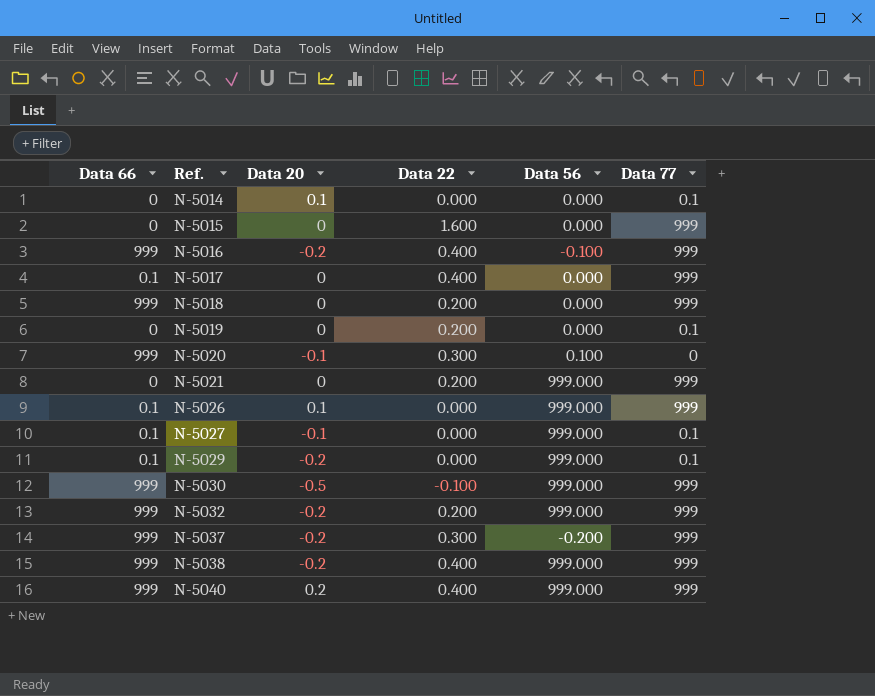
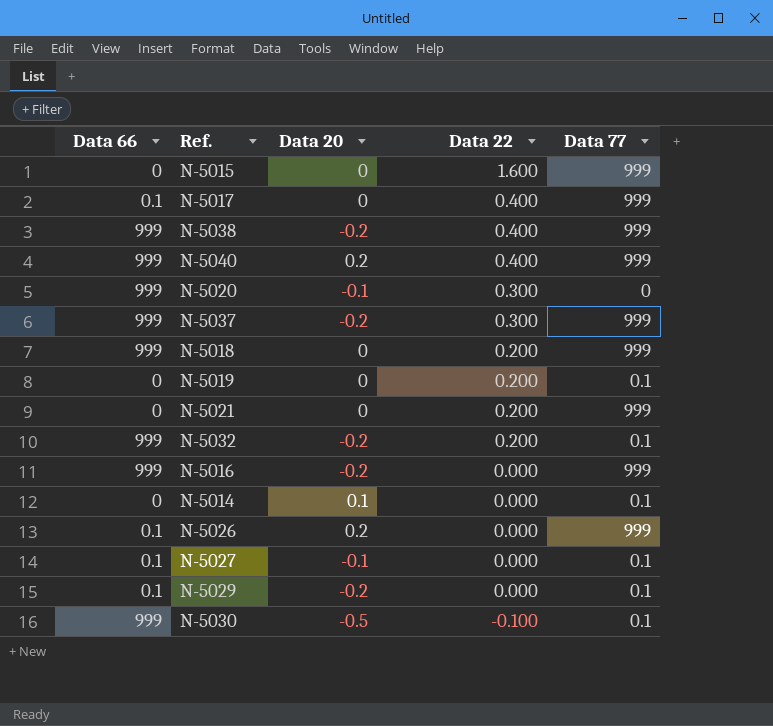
row order: Ref. ascending -> Data 22 descending
column Data 56 | position: 5 -> none
N-5032 | Data 77: 999 -> 0.1
N-5016 | Data 22: 0.400 -> 0.000
N-5026 | Data 20: 0.1 -> 0.2
N-5030 | Data 77: 999 -> 0.1

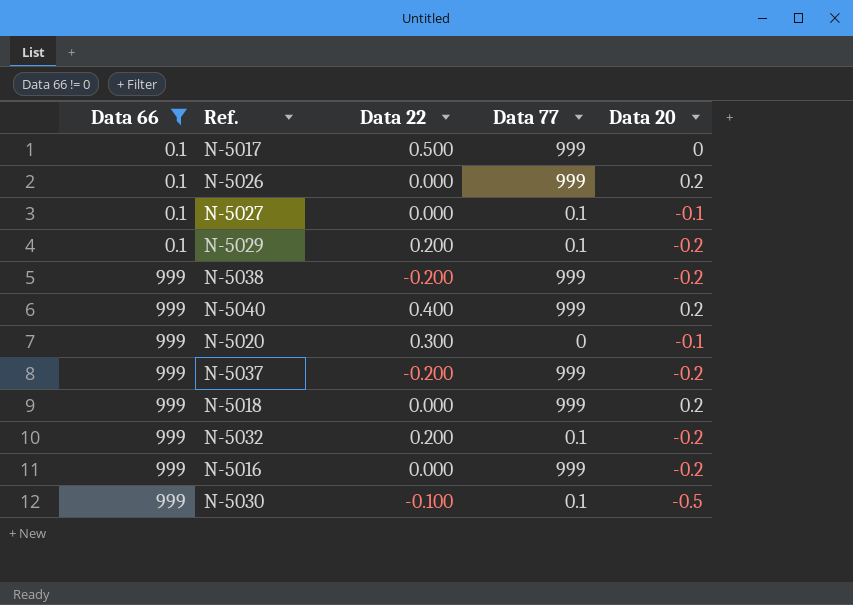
filter: none -> Data 66 != 0
row order: Data 22 descending -> Data 66 ascending
column Data 20 | position: 3 -> 5
N-5017 | Data 22: 0.400 -> 0.500
N-5029 | Data 22: 0.000 -> 0.200
N-5038 | Data 22: 0.400 -> -0.200
N-5037 | Data 22: 0.300 -> -0.200
N-5018 | Data 22: 0.200 -> 0.000
N-5018 | Data 20: 0 -> 0.2

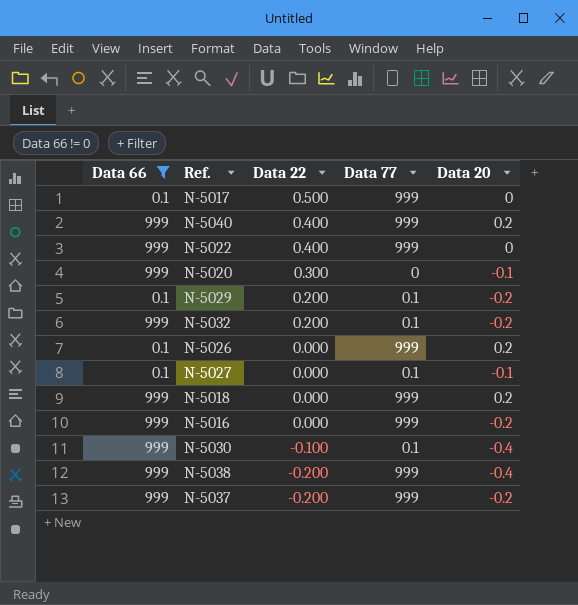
row order: Data 66 ascending -> Data 22 descending
row N-5022: none -> 999 | 0.400 | 999 | 0
N-5030 | Data 20: -0.5 -> -0.4
N-5038 | Data 20: -0.2 -> -0.4

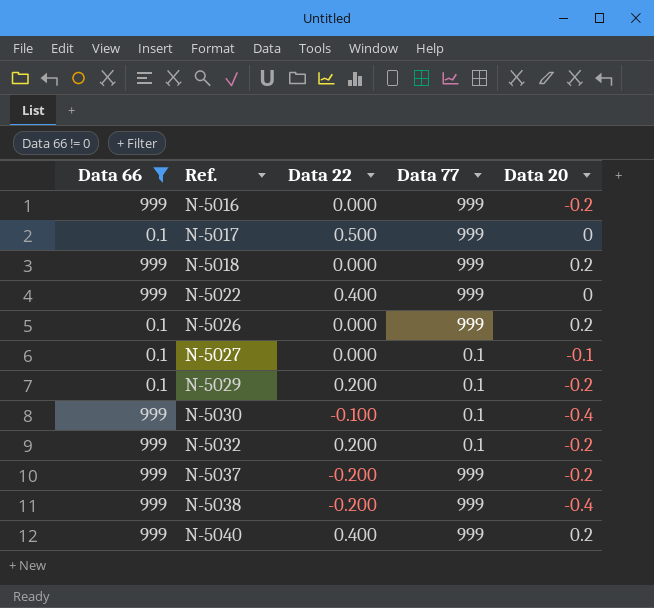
row order: Data 22 descending -> Ref. ascending
row N-5020: 999 | 0.300 | 0 | -0.1 -> none

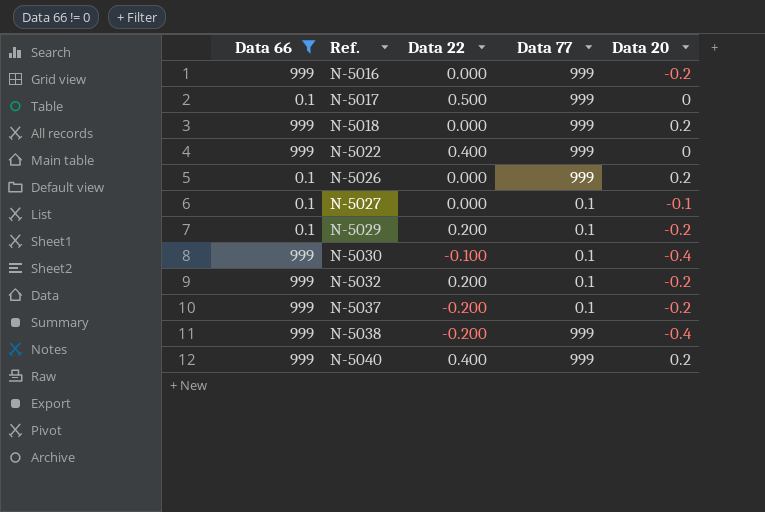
N-5037 | Data 77: 999 -> 0.1

